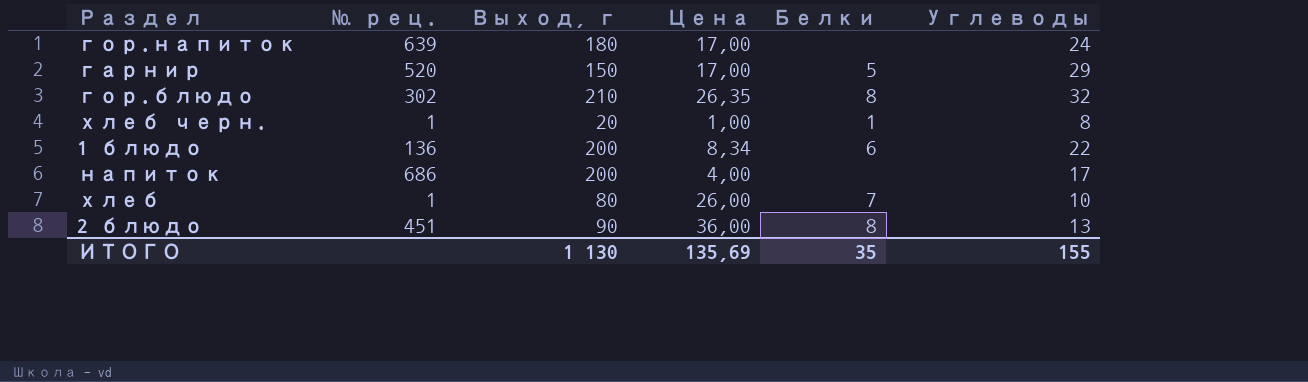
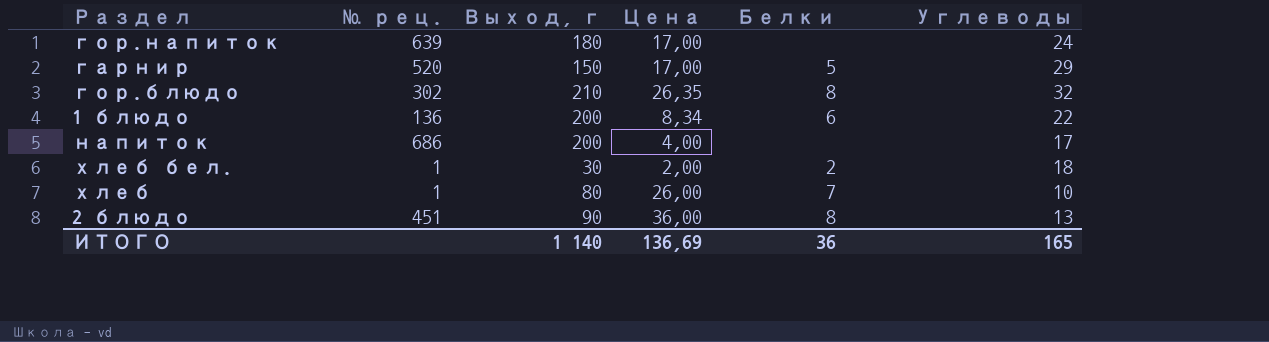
row хлеб черн.: 1 | 20 | 1,00 | 1 | 8 -> none
row хлеб бел.: none -> 1 | 30 | 2,00 | 2 | 18
ИТОГО | Выход, г: 1 130 -> 1 140
ИТОГО | Цена: 135,69 -> 136,69
ИТОГО | Белки: 35 -> 36
ИТОГО | Углеводы: 155 -> 165

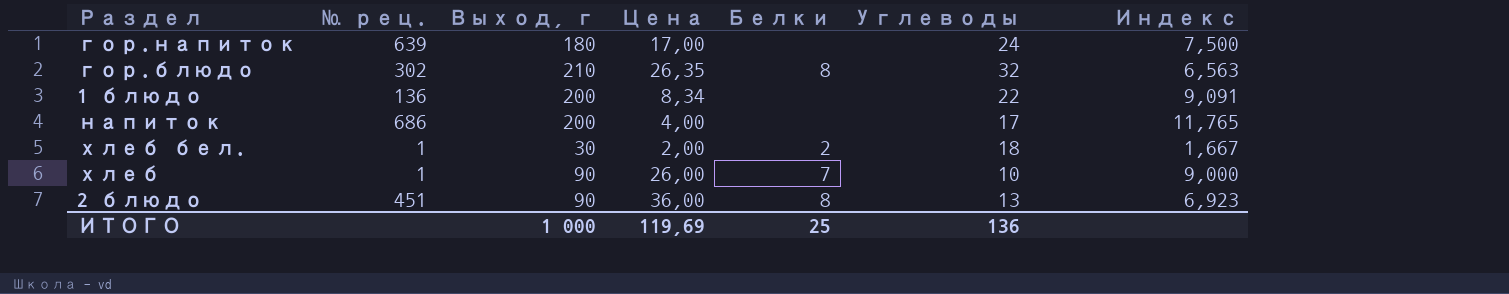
column Индекс | formula: none -> [Выход, г] / [Углеводы]
row гарнир: 520 | 150 | 17,00 | 5 | 29 -> none
1 блюдо | Белки: 6 -> none
хлеб | Выход, г: 80 -> 90
ИТОГО | Выход, г: 1 140 -> 1 000
ИТОГО | Цена: 136,69 -> 119,69
ИТОГО | Белки: 36 -> 25
ИТОГО | Углеводы: 165 -> 136

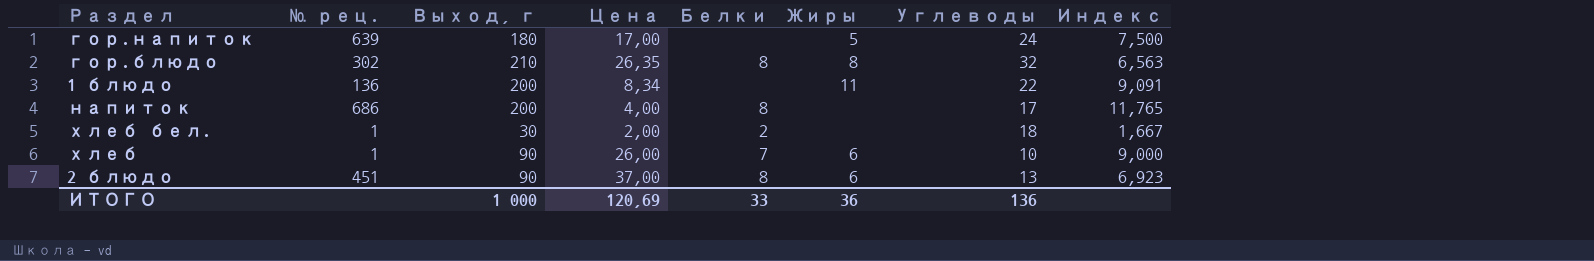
column Жиры | position: none -> 6
напиток | Белки: none -> 8
2 блюдо | Цена: 36,00 -> 37,00
ИТОГО | Цена: 119,69 -> 120,69
ИТОГО | Белки: 25 -> 33

